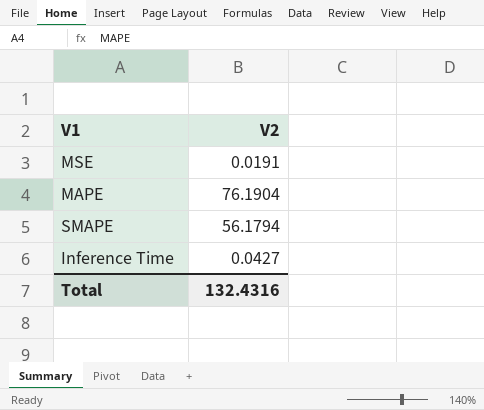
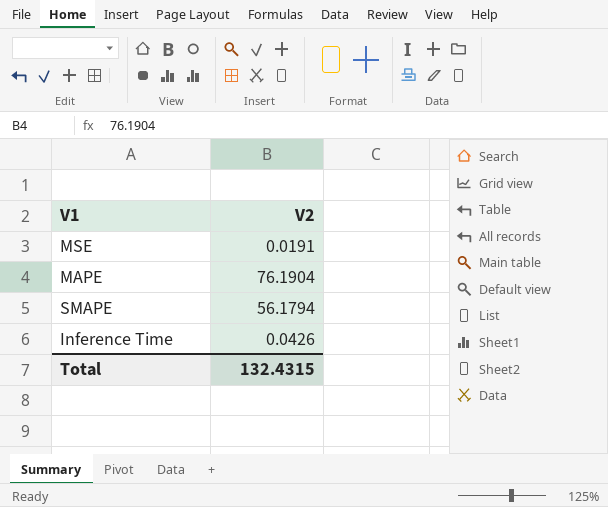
Inference Time | V2: 0.0427 -> 0.0426
Total | V2: 132.4316 -> 132.4315

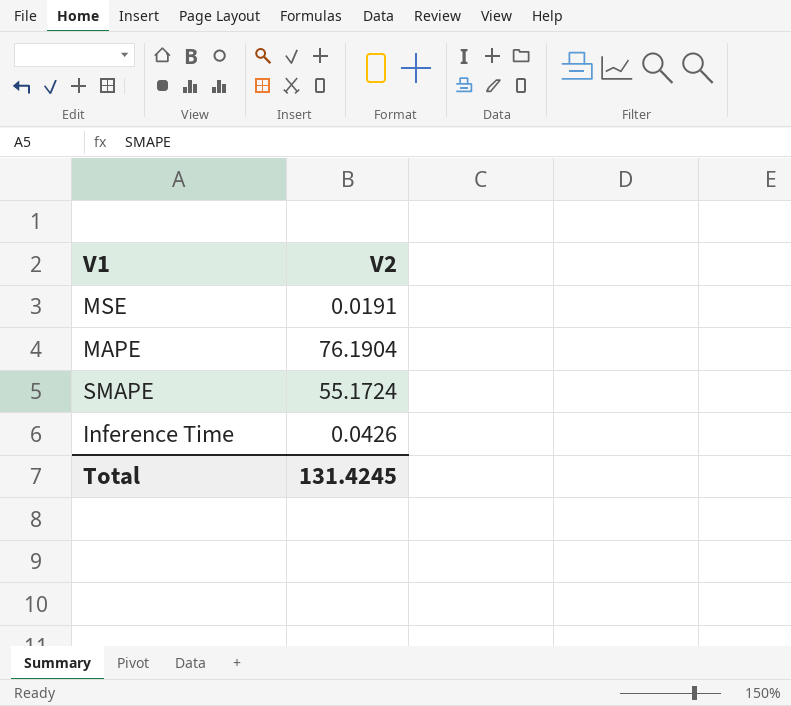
SMAPE | V2: 56.1794 -> 55.1724
Total | V2: 132.4315 -> 131.4245

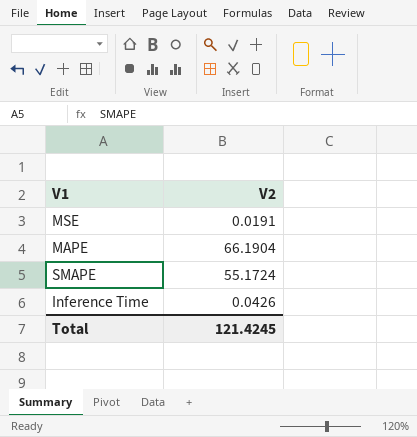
MAPE | V2: 76.1904 -> 66.1904
Total | V2: 131.4245 -> 121.4245

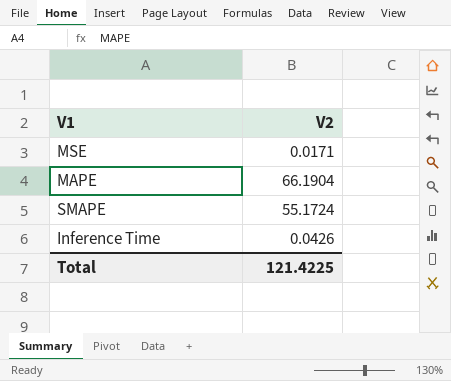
MSE | V2: 0.0191 -> 0.0171
Total | V2: 121.4245 -> 121.4225

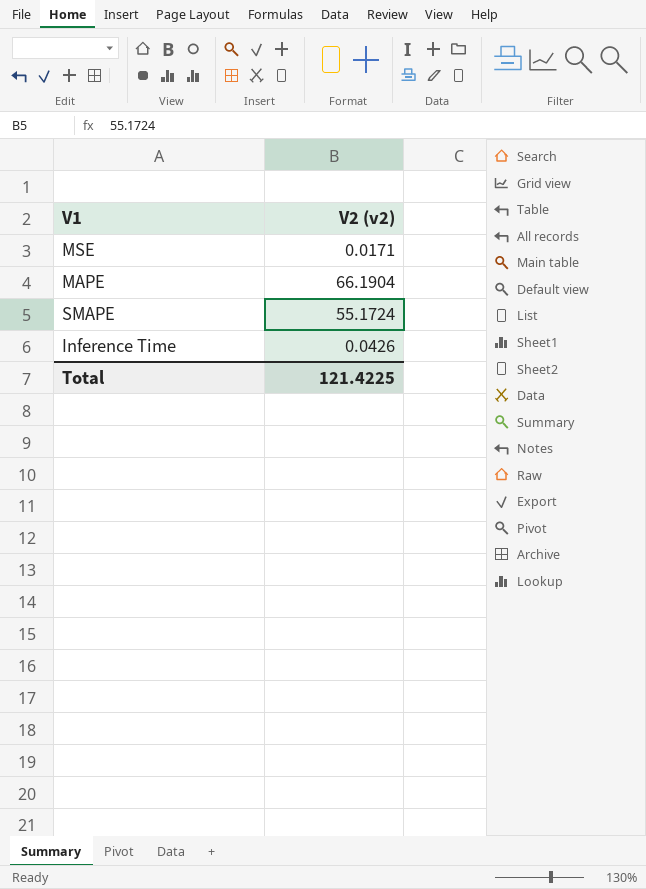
column name: V2 -> V2 (v2)

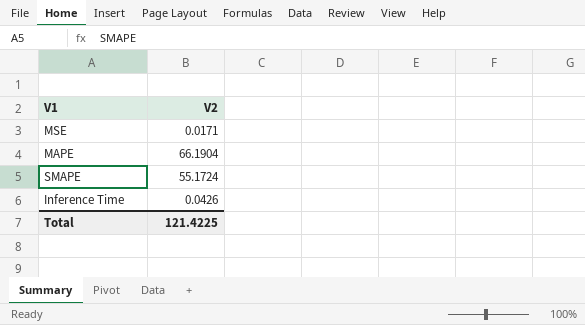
column name: V2 (v2) -> V2

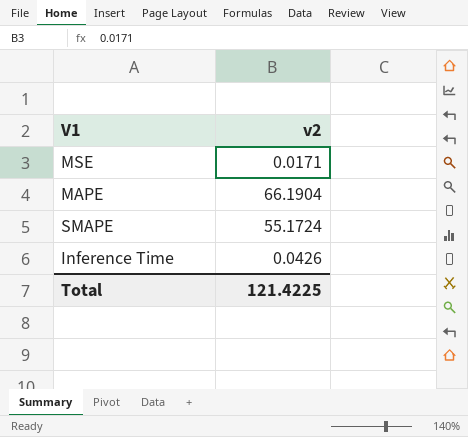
column name: V2 -> v2

